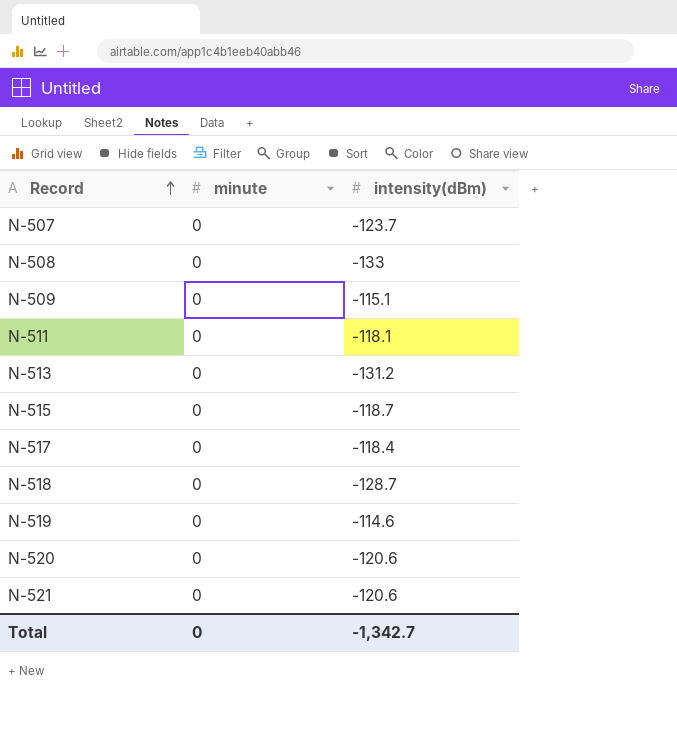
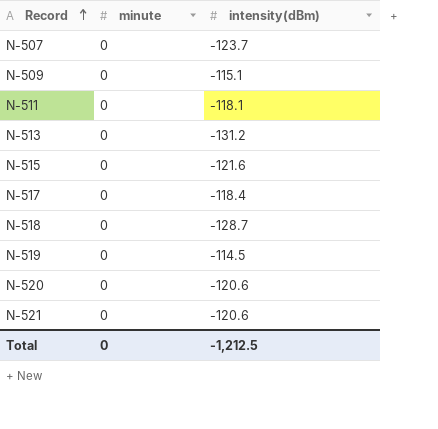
row N-508: 0 | -133 -> none
N-515 | intensity(dBm): -118.7 -> -121.6
N-519 | intensity(dBm): -114.6 -> -114.5
Total | intensity(dBm): -1,342.7 -> -1,212.5

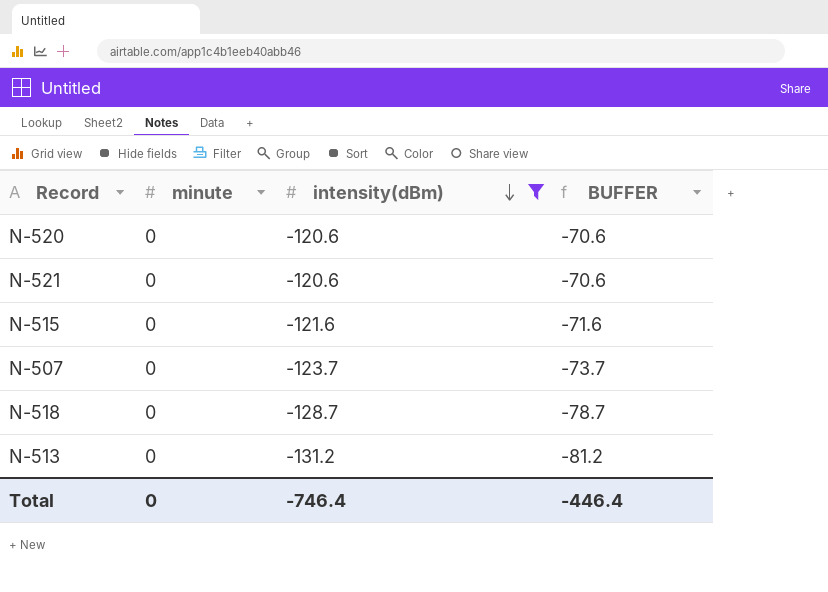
filter: none -> intensity(dBm) <= -120.6
row order: Record ascending -> intensity(dBm) descending
column BUFFER | formula: none -> [intensity(dBm)] + 50
Total | intensity(dBm): -1,212.5 -> -746.4

